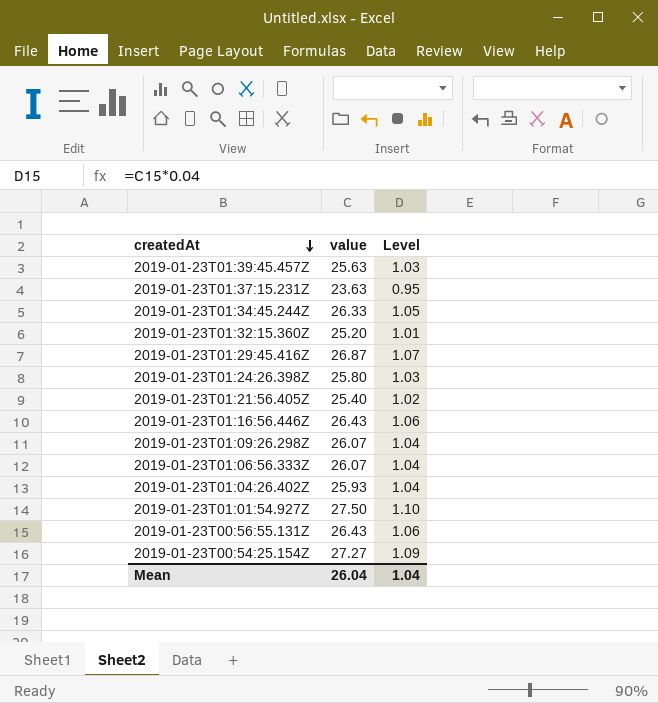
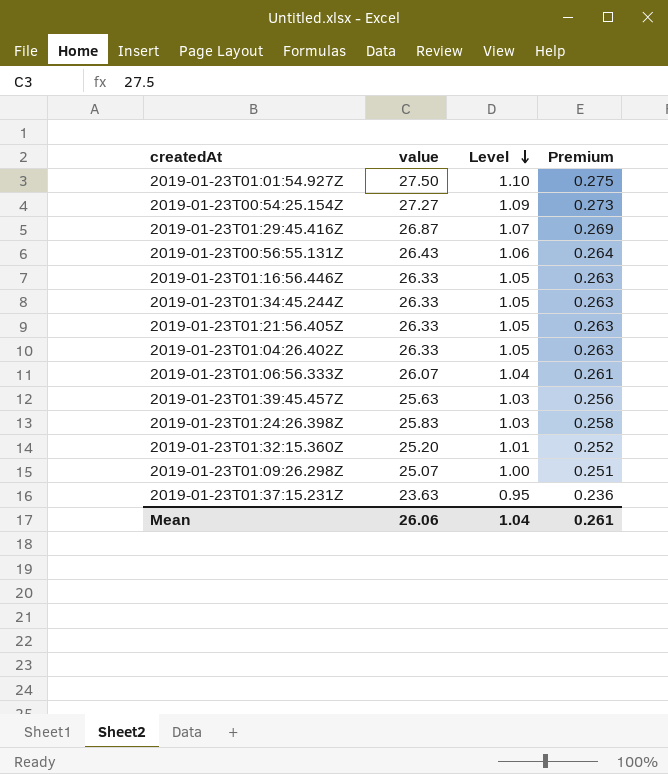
row order: createdAt descending -> Level descending
column Premium | formula: none -> [value] * 0.01
2019-01-23T01:16:56.446Z | value: 26.43 -> 26.33
2019-01-23T01:16:56.446Z | Level: 1.06 -> 1.05
2019-01-23T01:21:56.405Z | value: 25.40 -> 26.33
2019-01-23T01:21:56.405Z | Level: 1.02 -> 1.05
2019-01-23T01:04:26.402Z | value: 25.93 -> 26.33
2019-01-23T01:04:26.402Z | Level: 1.04 -> 1.05
2019-01-23T01:24:26.398Z | value: 25.80 -> 25.83
2019-01-23T01:09:26.298Z | value: 26.07 -> 25.07
2019-01-23T01:09:26.298Z | Level: 1.04 -> 1.00
Mean | value: 26.04 -> 26.06

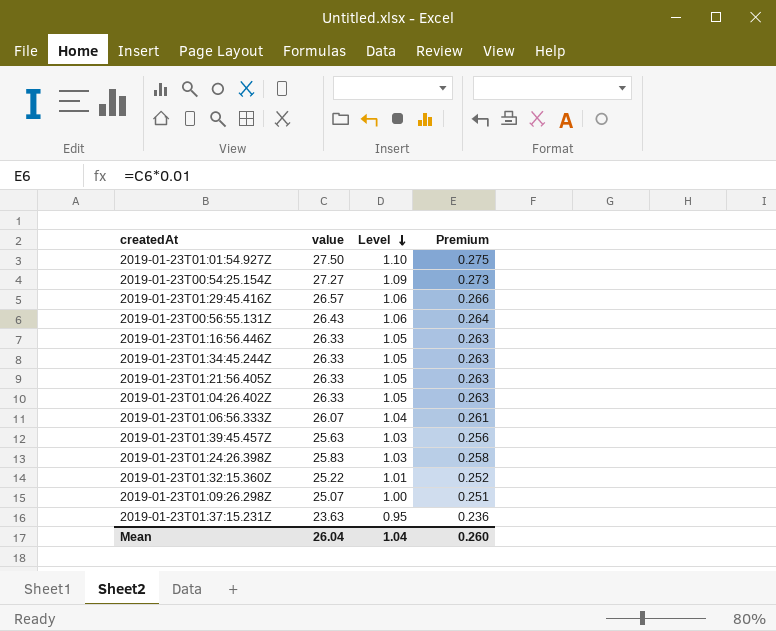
2019-01-23T01:29:45.416Z | value: 26.87 -> 26.57
2019-01-23T01:29:45.416Z | Level: 1.07 -> 1.06
2019-01-23T01:29:45.416Z | Premium: 0.269 -> 0.266
2019-01-23T01:32:15.360Z | value: 25.20 -> 25.22
Mean | value: 26.06 -> 26.04
Mean | Premium: 0.261 -> 0.260

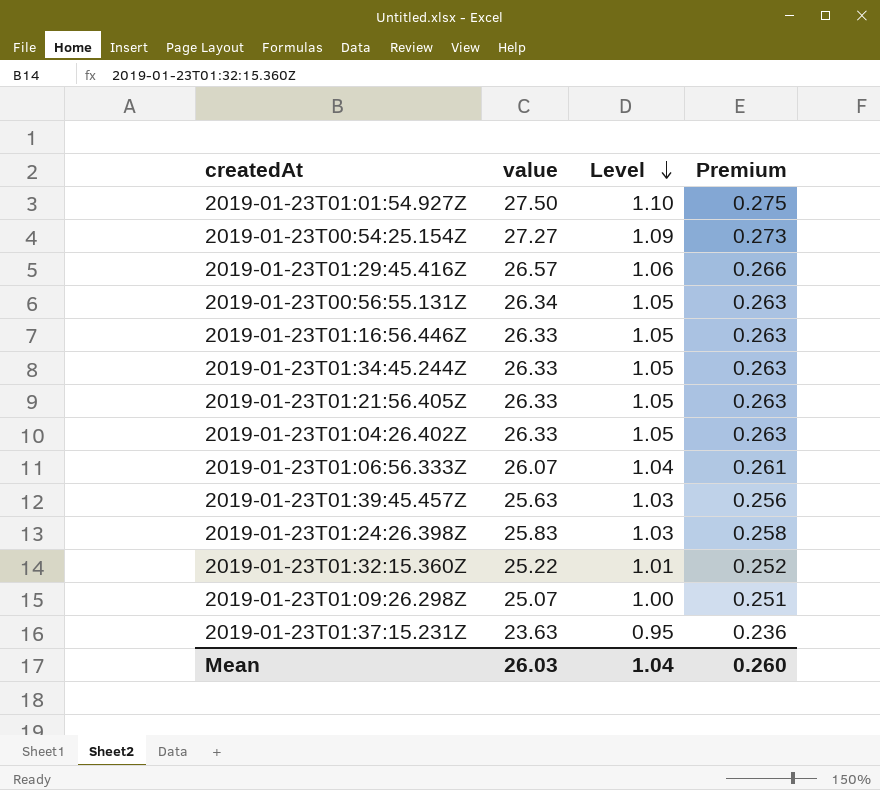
2019-01-23T00:56:55.131Z | value: 26.43 -> 26.34
2019-01-23T00:56:55.131Z | Level: 1.06 -> 1.05
2019-01-23T00:56:55.131Z | Premium: 0.264 -> 0.263
Mean | value: 26.04 -> 26.03

